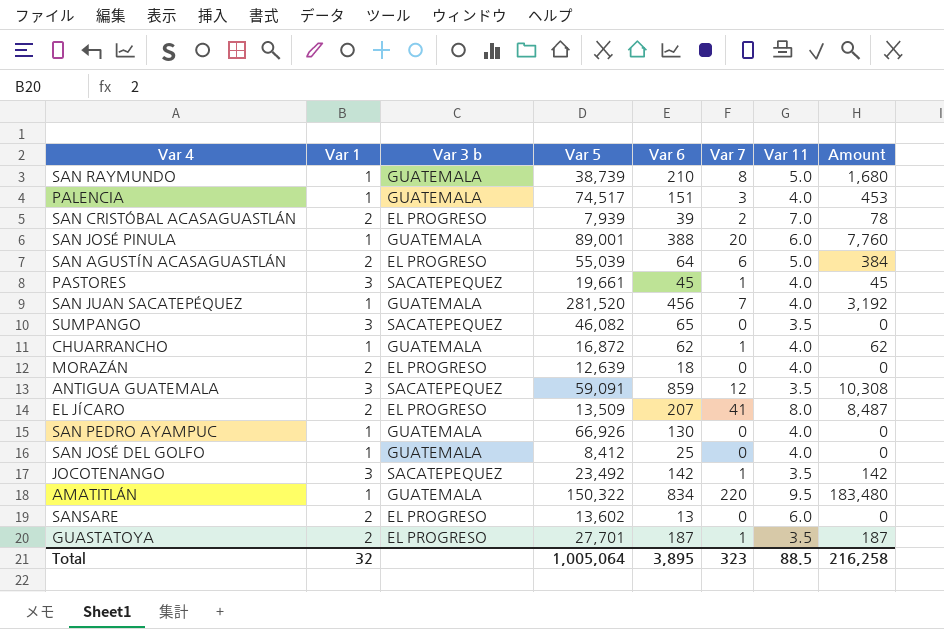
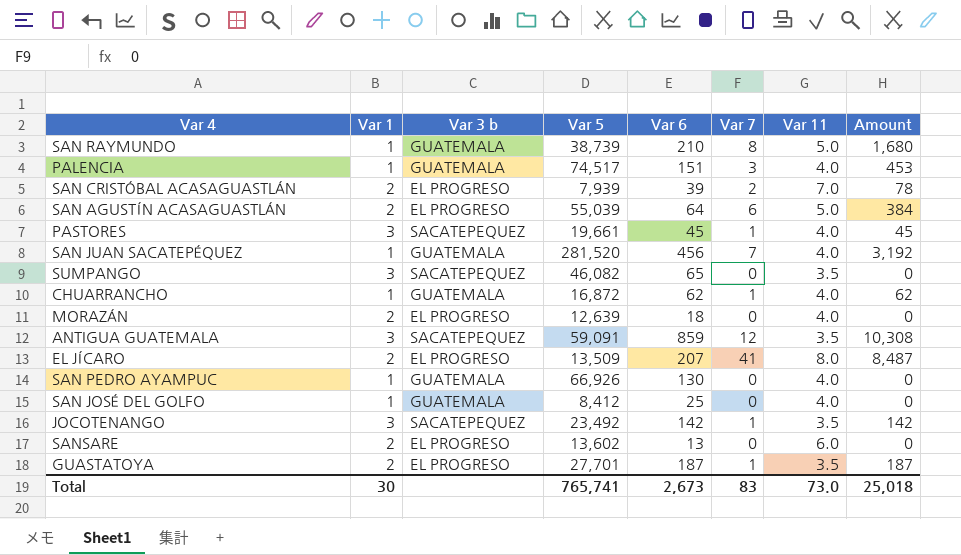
row SAN JOSÉ PINULA: 1 | GUATEMALA | 89,001 | 388 | 20 | 6.0 | 7,760 -> none
row AMATITLÁN: 1 | GUATEMALA | 150,322 | 834 | 220 | 9.5 | 183,480 -> none
Total | Var 1: 32 -> 30
Total | Var 5: 1,005,064 -> 765,741
Total | Var 6: 3,895 -> 2,673
Total | Var 7: 323 -> 83
Total | Var 11: 88.5 -> 73.0
Total | Amount: 216,258 -> 25,018

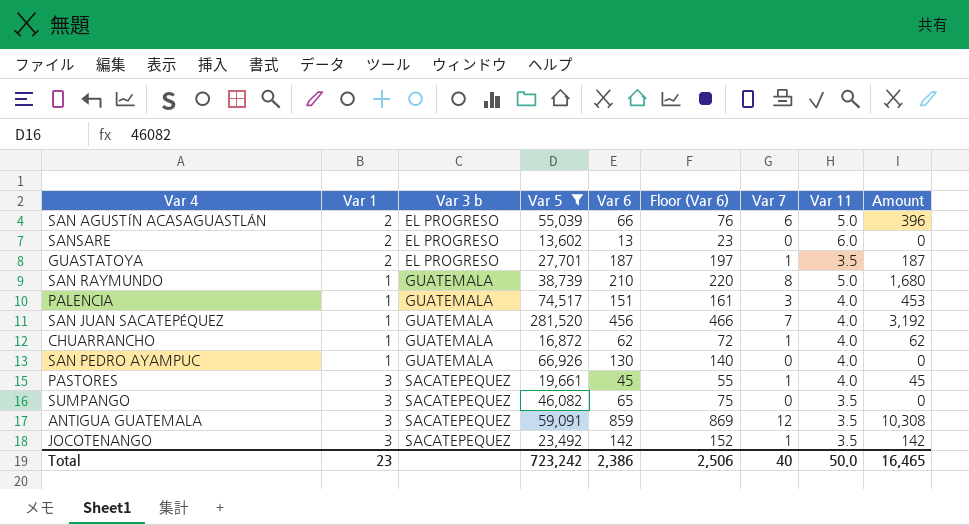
filter: none -> Var 5 >= 13,602
row order: none -> Var 3 b ascending
column Floor (Var 6) | formula: none -> [Var 6] + 10
SAN AGUSTÍN ACASAGUASTLÁN | Var 6: 64 -> 66
SAN AGUSTÍN ACASAGUASTLÁN | Amount: 384 -> 396
Total | Var 1: 30 -> 23
Total | Var 5: 765,741 -> 723,242
Total | Var 6: 2,673 -> 2,386
Total | Var 7: 83 -> 40
Total | Var 11: 73.0 -> 50.0
Total | Amount: 25,018 -> 16,465

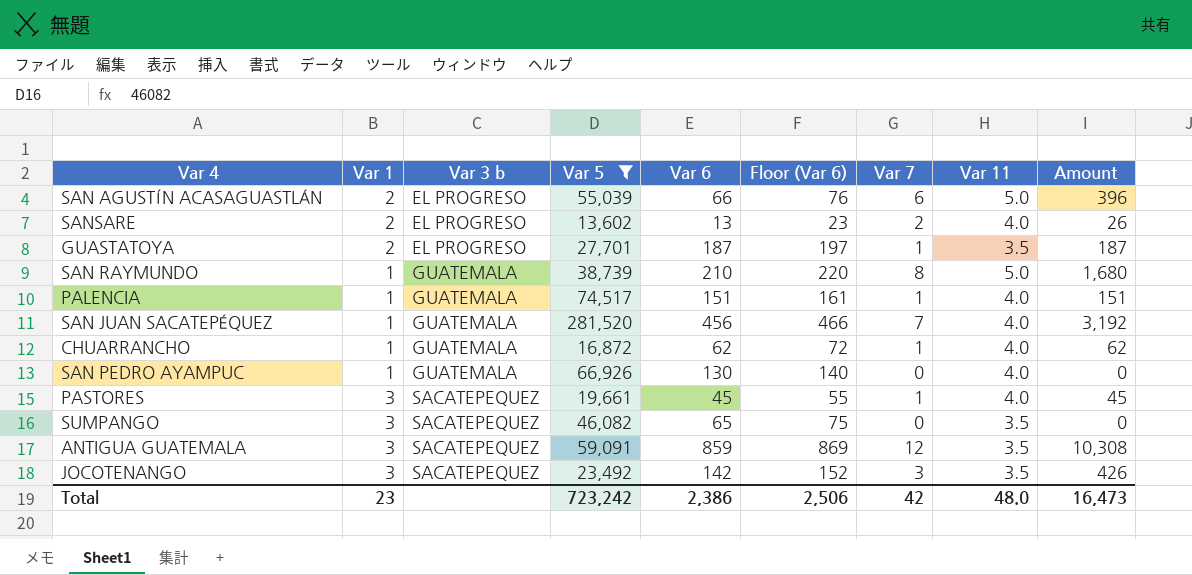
SANSARE | Var 7: 0 -> 2
SANSARE | Var 11: 6.0 -> 4.0
SANSARE | Amount: 0 -> 26
PALENCIA | Var 7: 3 -> 1
PALENCIA | Amount: 453 -> 151
JOCOTENANGO | Var 7: 1 -> 3
JOCOTENANGO | Amount: 142 -> 426
Total | Var 7: 40 -> 42
Total | Var 11: 50.0 -> 48.0
Total | Amount: 16,465 -> 16,473

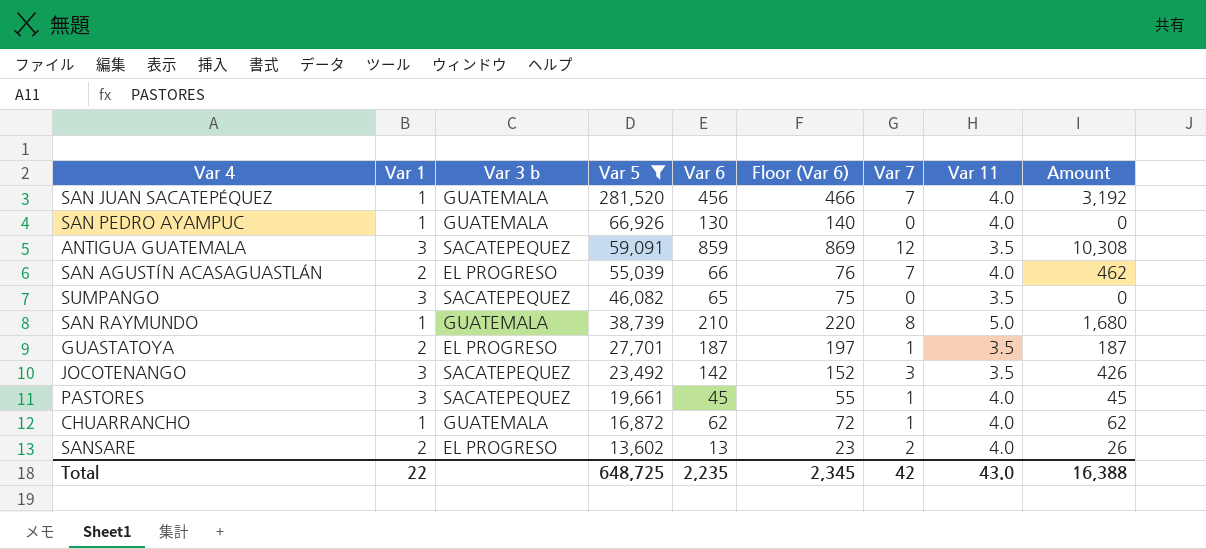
row order: Var 3 b ascending -> Var 5 descending
row PALENCIA: 1 | GUATEMALA | 74,517 | 151 | 161 | 1 | 4.0 | 151 -> none
SAN AGUSTÍN ACASAGUASTLÁN | Var 7: 6 -> 7
SAN AGUSTÍN ACASAGUASTLÁN | Var 11: 5.0 -> 4.0
SAN AGUSTÍN ACASAGUASTLÁN | Amount: 396 -> 462
Total | Var 1: 23 -> 22
Total | Var 5: 723,242 -> 648,725
Total | Var 6: 2,386 -> 2,235
Total | Floor (Var 6): 2,506 -> 2,345
Total | Var 11: 48.0 -> 43.0
Total | Amount: 16,473 -> 16,388

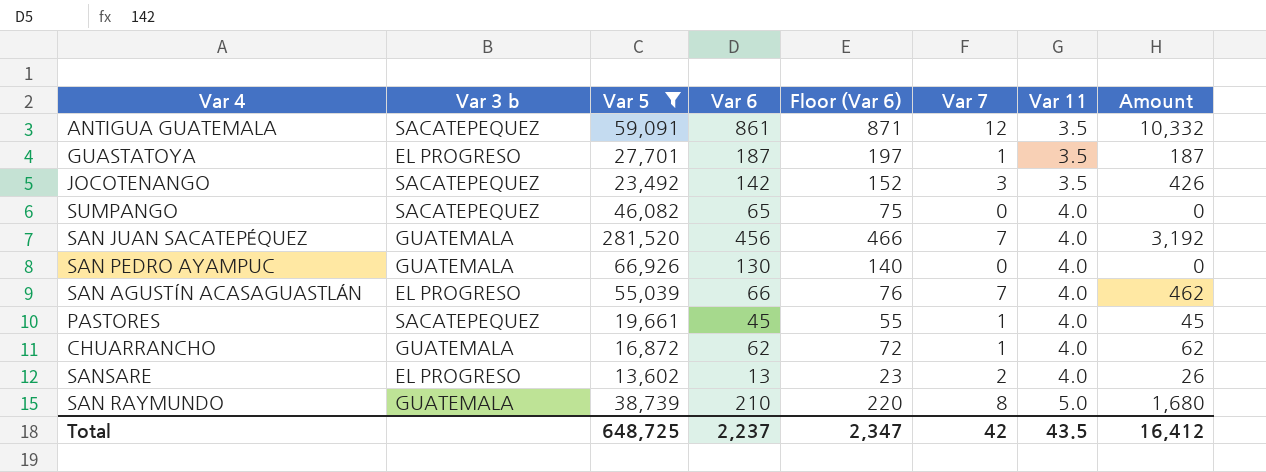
row order: Var 5 descending -> Var 11 ascending
column Var 1 | position: 2 -> none
ANTIGUA GUATEMALA | Var 6: 859 -> 861
ANTIGUA GUATEMALA | Floor (Var 6): 869 -> 871
ANTIGUA GUATEMALA | Amount: 10,308 -> 10,332
SUMPANGO | Var 11: 3.5 -> 4.0
Total | Var 6: 2,235 -> 2,237
Total | Floor (Var 6): 2,345 -> 2,347
Total | Var 11: 43.0 -> 43.5
Total | Amount: 16,388 -> 16,412

